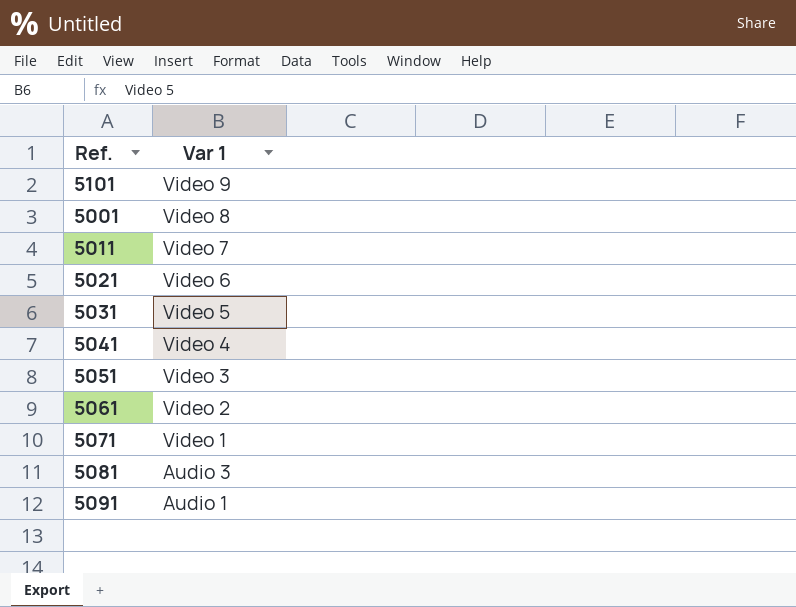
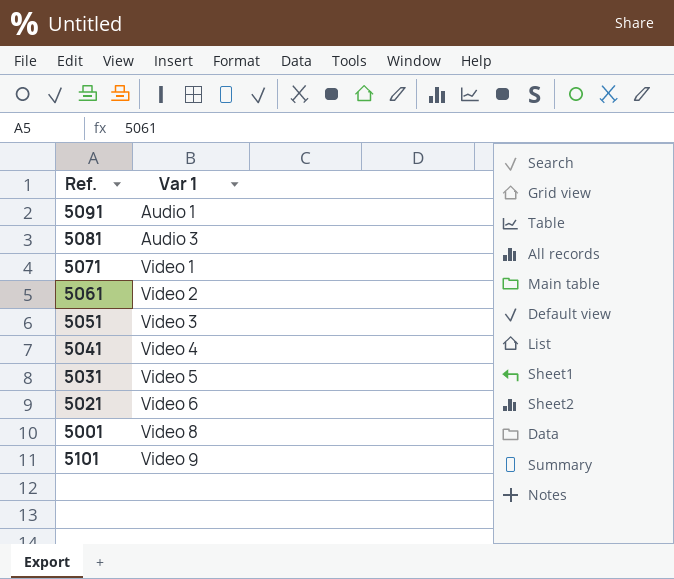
row order: Var 1 descending -> Var 1 ascending
row 5011: Video 7 -> none

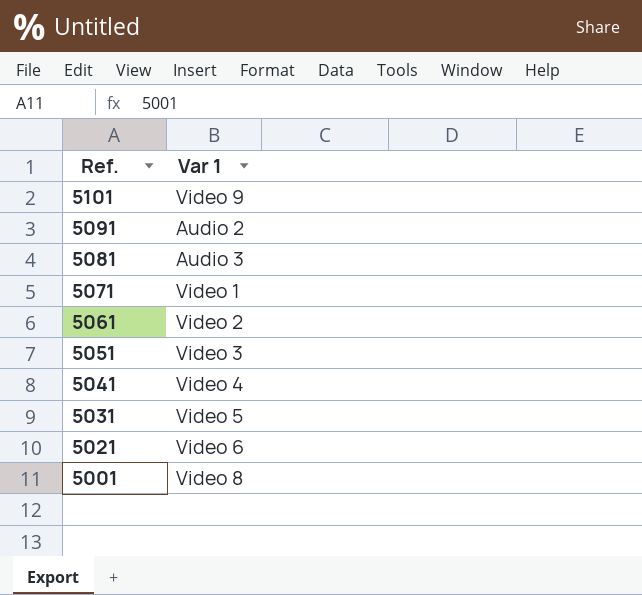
row order: Var 1 ascending -> Ref. descending
5091 | Var 1: Audio 1 -> Audio 2

